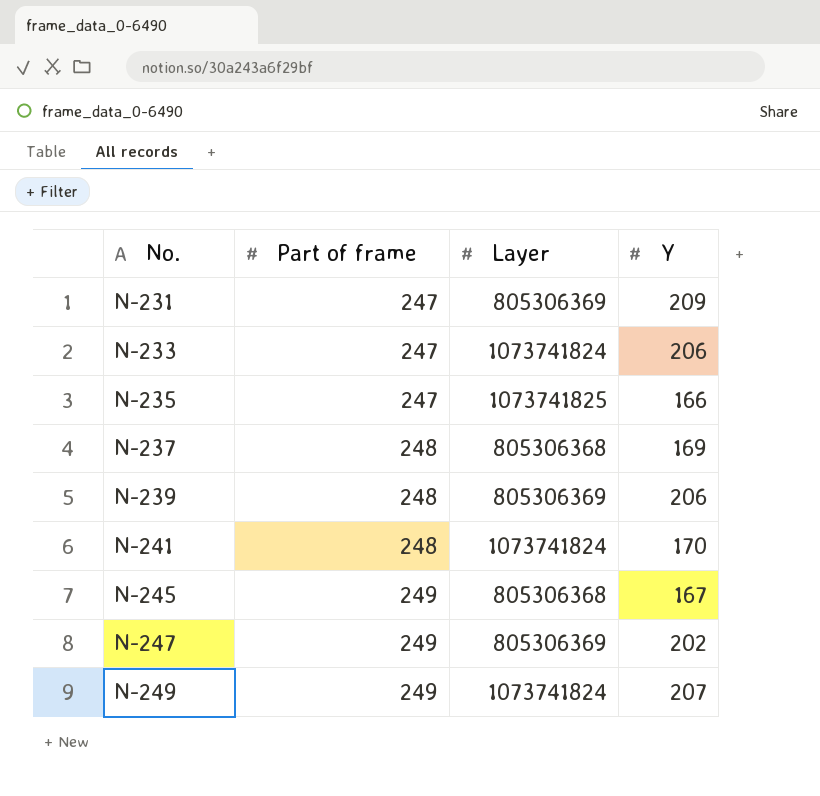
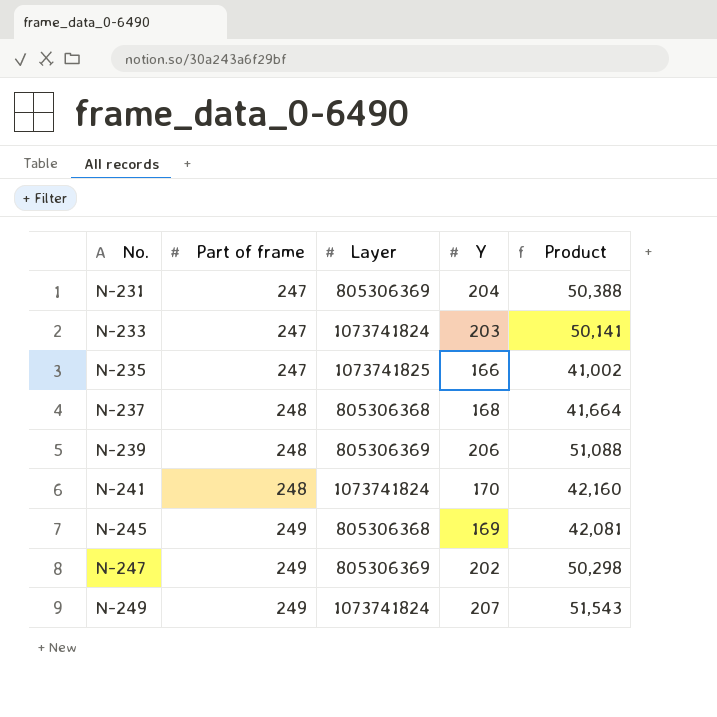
column Product | formula: none -> [Part of frame] * [Y]
N-231 | Y: 209 -> 204
N-233 | Y: 206 -> 203
N-237 | Y: 169 -> 168
N-245 | Y: 167 -> 169

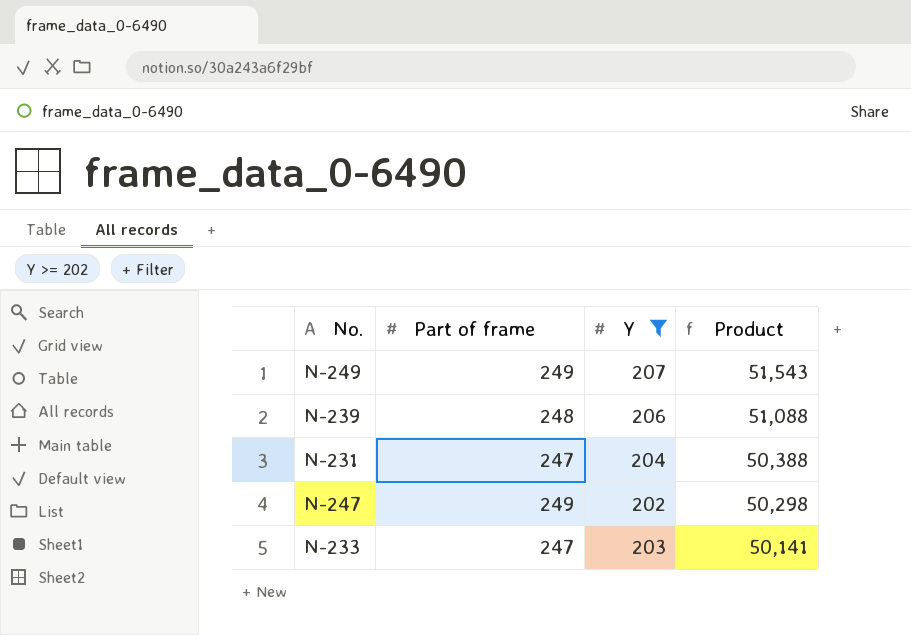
filter: none -> Y >= 202
row order: No. ascending -> Product descending
column Layer | position: 3 -> none

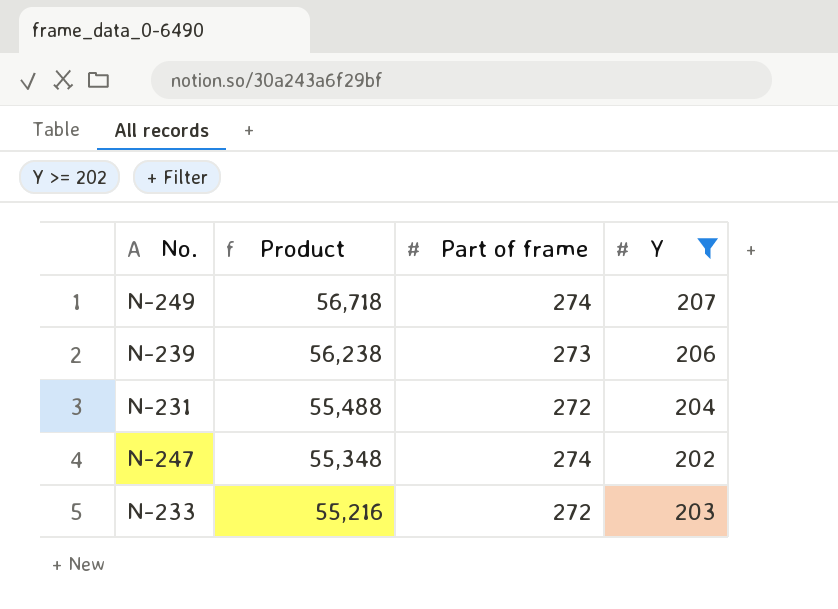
column Product | position: 4 -> 2
N-249 | Product: 51,543 -> 56,718
N-249 | Part of frame: 249 -> 274
N-239 | Product: 51,088 -> 56,238
N-239 | Part of frame: 248 -> 273
N-231 | Product: 50,388 -> 55,488
N-231 | Part of frame: 247 -> 272
N-247 | Product: 50,298 -> 55,348
N-247 | Part of frame: 249 -> 274
N-233 | Product: 50,141 -> 55,216
N-233 | Part of frame: 247 -> 272

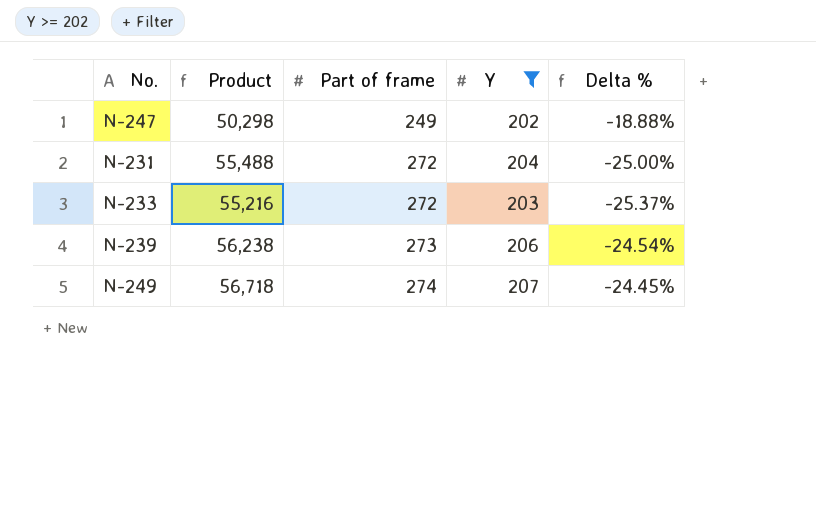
row order: Product descending -> Part of frame ascending
column Delta % | formula: none -> ([Y] - [Part of frame]) / [Part of frame]
N-247 | Product: 55,348 -> 50,298
N-247 | Part of frame: 274 -> 249

